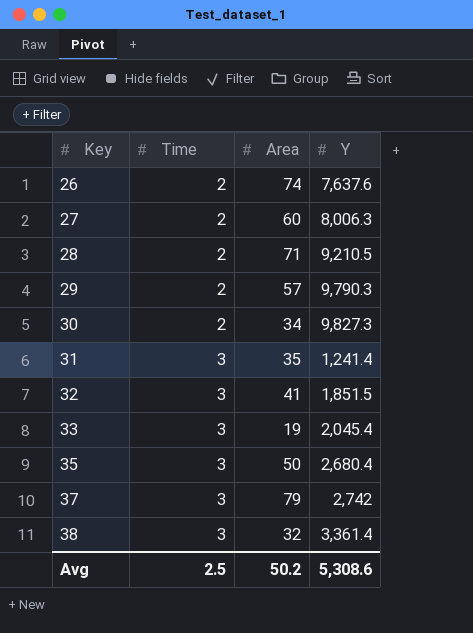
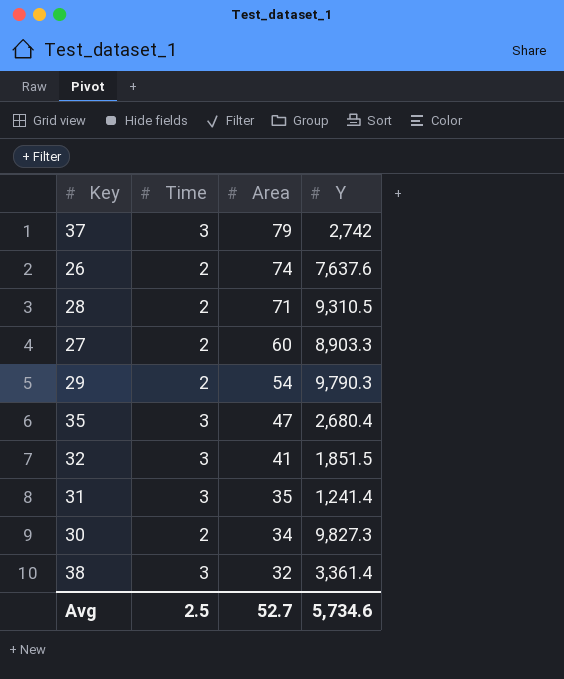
row order: Key ascending -> Area descending
row 33: 3 | 19 | 2,045.4 -> none
28 | Y: 9,210.5 -> 9,310.5
27 | Y: 8,006.3 -> 8,903.3
29 | Area: 57 -> 54
35 | Area: 50 -> 47
Avg | Area: 50.2 -> 52.7
Avg | Y: 5,308.6 -> 5,734.6

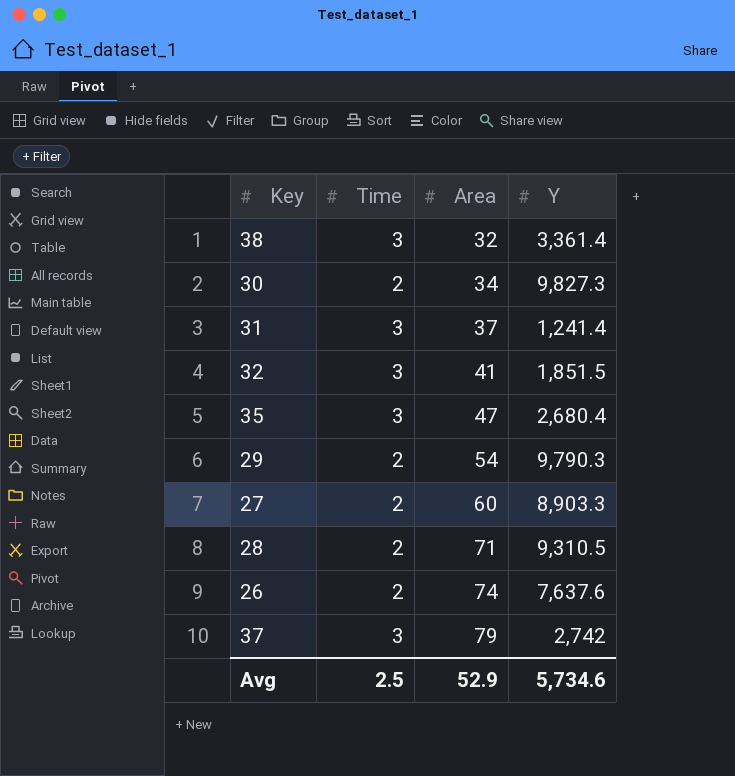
row order: Area descending -> Area ascending
31 | Area: 35 -> 37
Avg | Area: 52.7 -> 52.9

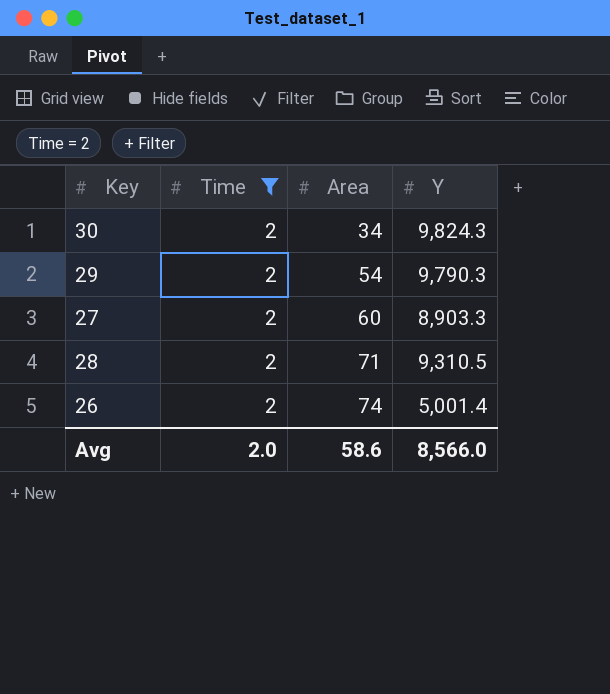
filter: none -> Time = 2
30 | Y: 9,827.3 -> 9,824.3
26 | Y: 7,637.6 -> 5,001.4
Avg | Time: 2.5 -> 2.0
Avg | Area: 52.9 -> 58.6
Avg | Y: 5,734.6 -> 8,566.0

